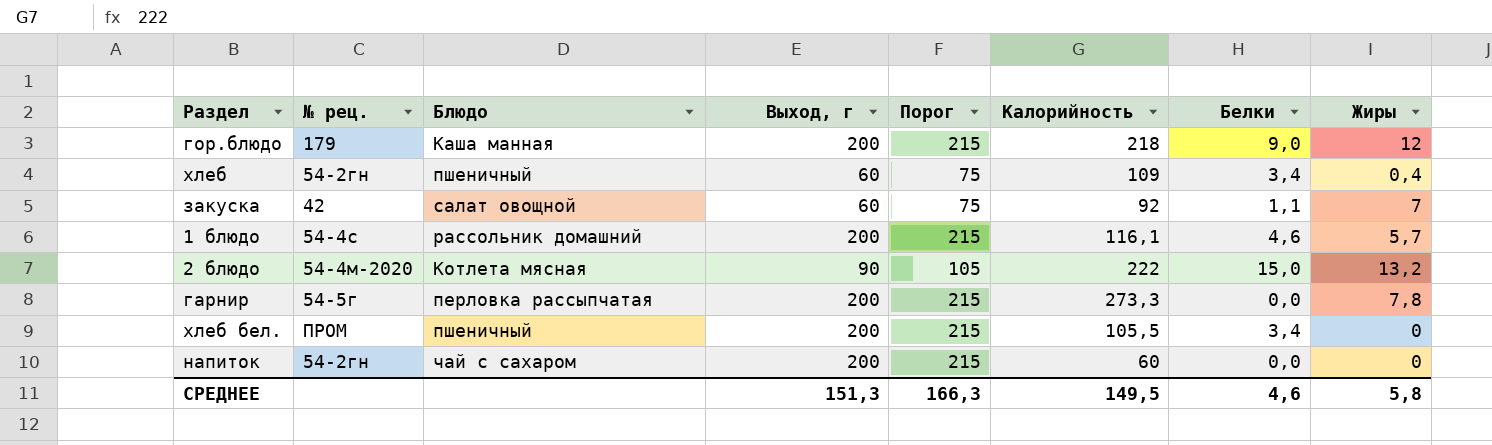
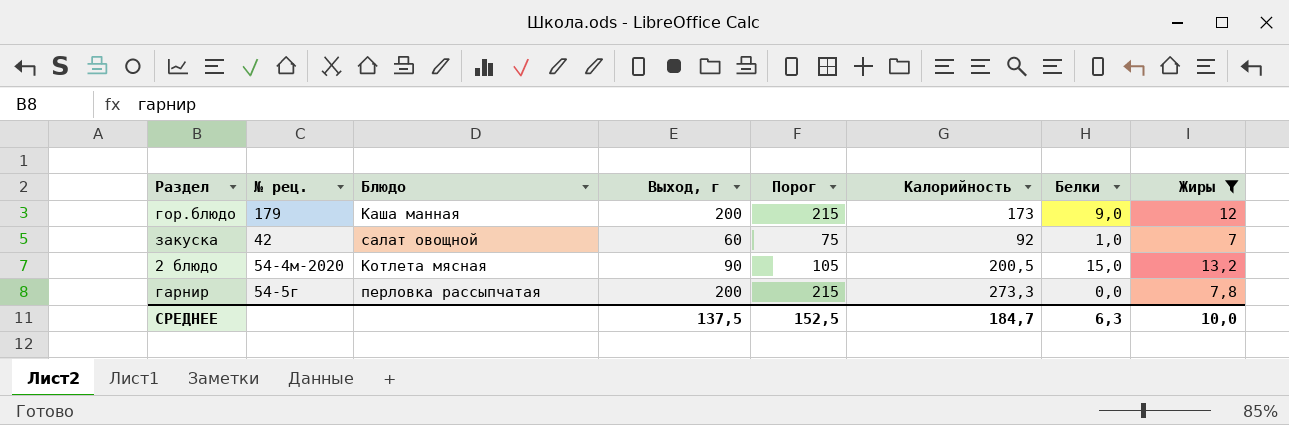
filter: none -> Жиры >= 7
гор.блюдо | Калорийность: 218 -> 173
закуска | Белки: 1,1 -> 1,0
2 блюдо | Калорийность: 222 -> 200,5
СРЕДНЕЕ | Выход, г: 151,3 -> 137,5
СРЕДНЕЕ | Порог: 166,3 -> 152,5
СРЕДНЕЕ | Калорийность: 149,5 -> 184,7
СРЕДНЕЕ | Белки: 4,6 -> 6,3
СРЕДНЕЕ | Жиры: 5,8 -> 10,0

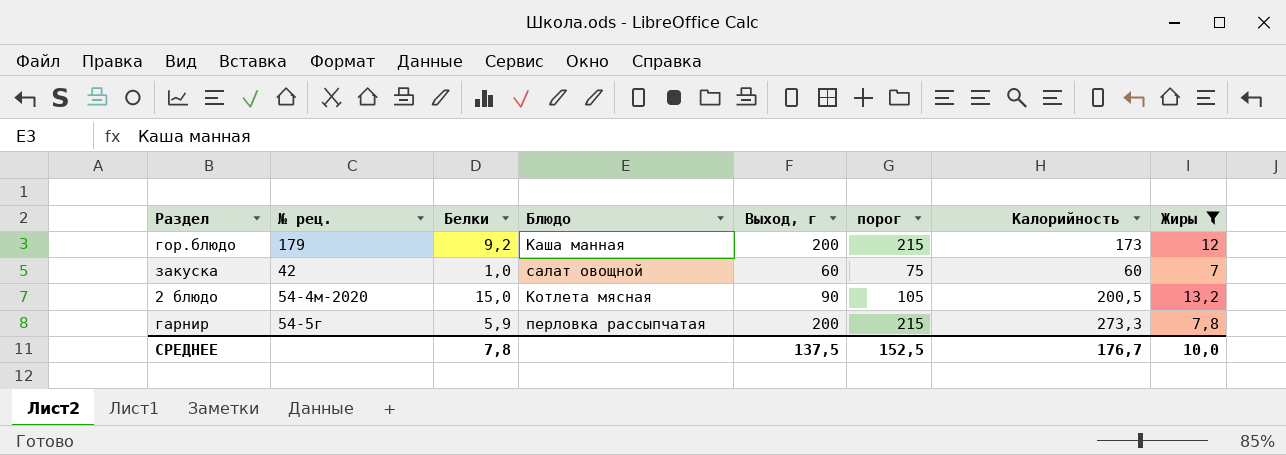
column Белки | position: 7 -> 3
column name: Порог -> порог
гор.блюдо | Белки: 9,0 -> 9,2
закуска | Калорийность: 92 -> 60
гарнир | Белки: 0,0 -> 5,9
СРЕДНЕЕ | Белки: 6,3 -> 7,8
СРЕДНЕЕ | Калорийность: 184,7 -> 176,7

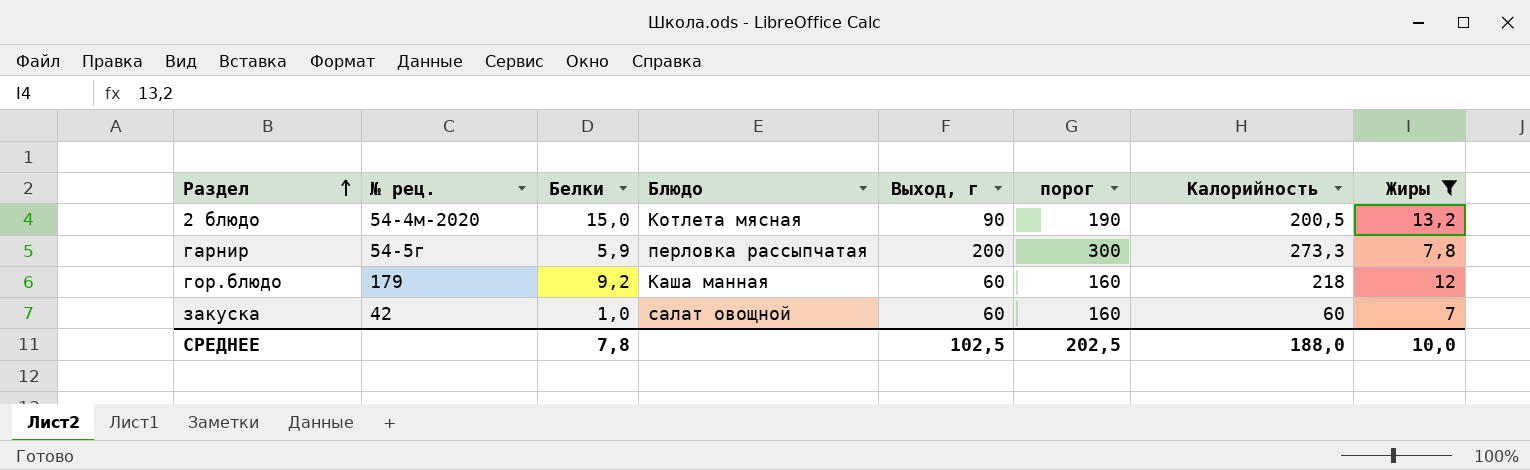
row order: none -> Раздел ascending
column порог | formula: [Выход, г] + 15 -> [Выход, г] + 100
гор.блюдо | Выход, г: 200 -> 60
гор.блюдо | Калорийность: 173 -> 218
СРЕДНЕЕ | Выход, г: 137,5 -> 102,5
СРЕДНЕЕ | порог: 152,5 -> 202,5
СРЕДНЕЕ | Калорийность: 176,7 -> 188,0

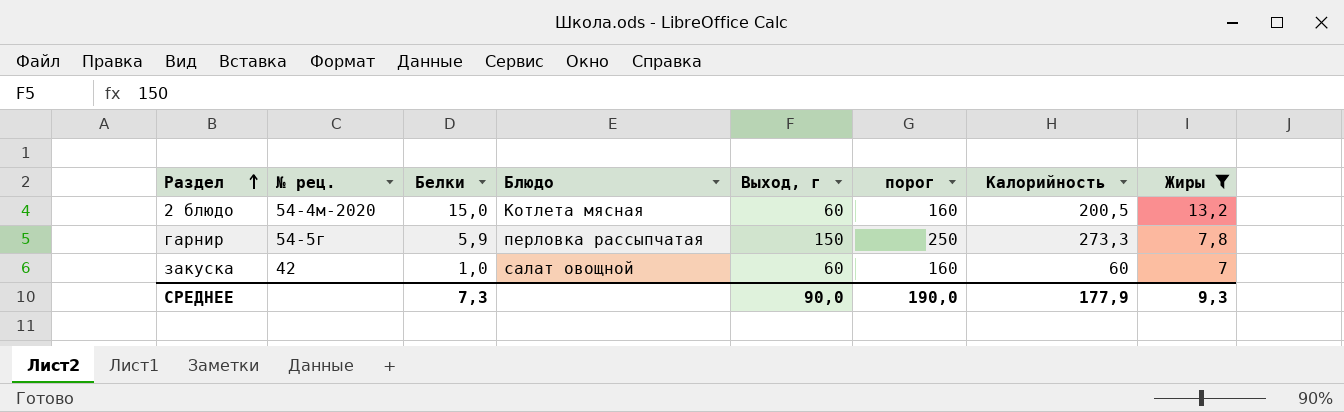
row гор.блюдо: 179 | 9,2 | Каша манная | 60 | 160 | 218 | 12 -> none
2 блюдо | Выход, г: 90 -> 60
2 блюдо | порог: 190 -> 160
гарнир | Выход, г: 200 -> 150
гарнир | порог: 300 -> 250
СРЕДНЕЕ | Белки: 7,8 -> 7,3
СРЕДНЕЕ | Выход, г: 102,5 -> 90,0
СРЕДНЕЕ | порог: 202,5 -> 190,0
СРЕДНЕЕ | Калорийность: 188,0 -> 177,9
СРЕДНЕЕ | Жиры: 10,0 -> 9,3

